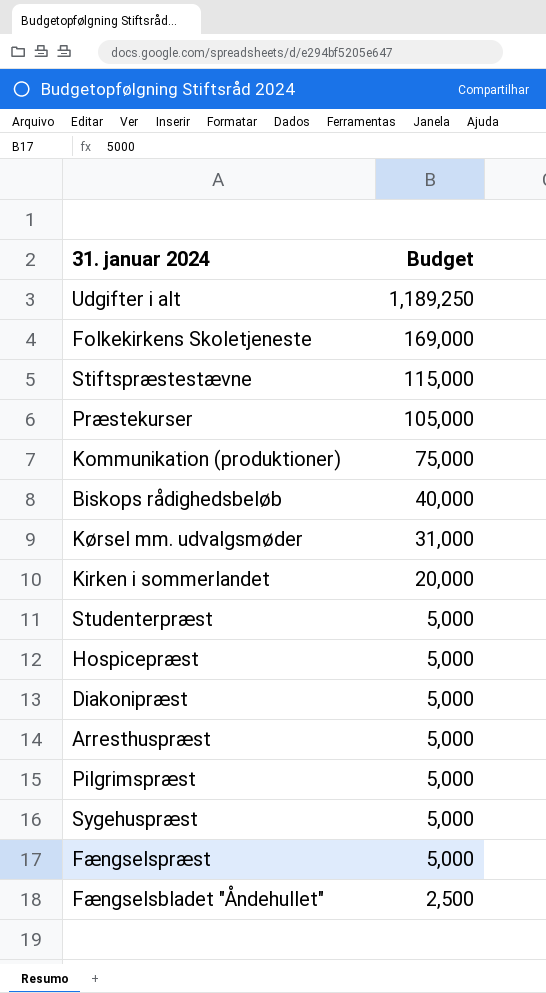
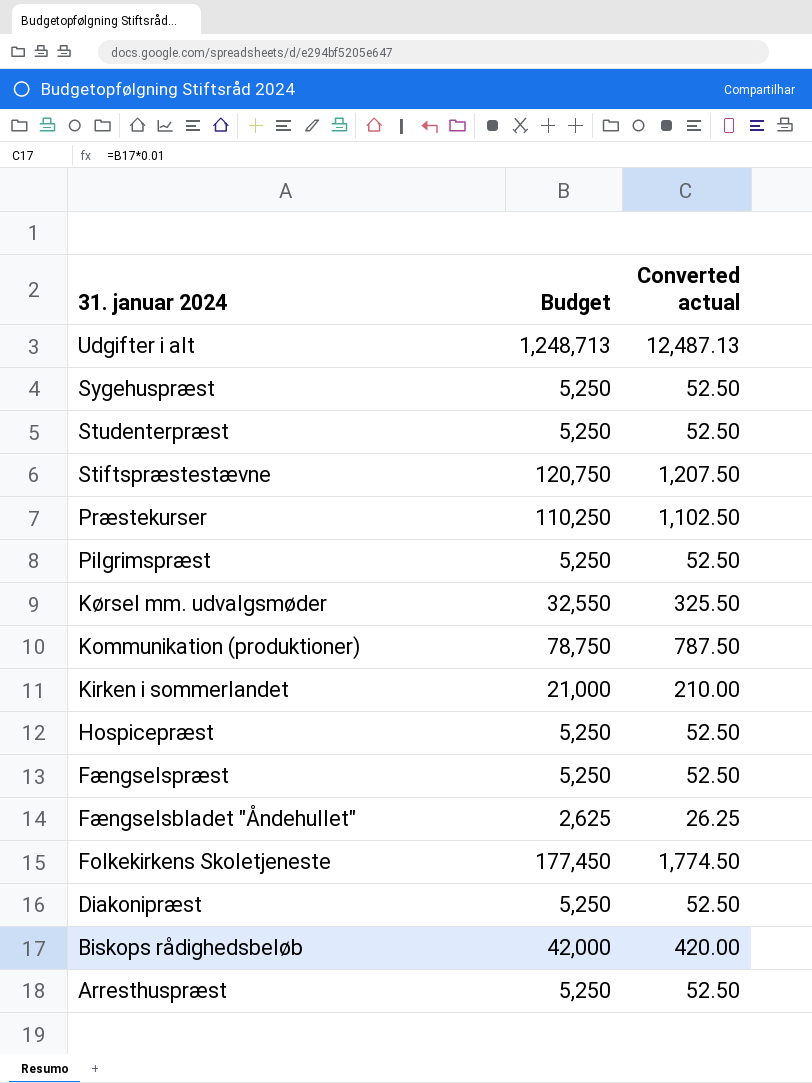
row order: Budget descending -> 31. januar 2024 descending
column Converted actual | formula: none -> [Budget] * 0.01
Udgifter i alt | Budget: 1,189,250 -> 1,248,713
Sygehuspræst | Budget: 5,000 -> 5,250
Studenterpræst | Budget: 5,000 -> 5,250
Stiftspræstestævne | Budget: 115,000 -> 120,750
Præstekurser | Budget: 105,000 -> 110,250
Pilgrimspræst | Budget: 5,000 -> 5,250
Kørsel mm. udvalgsmøder | Budget: 31,000 -> 32,550
Kommunikation (produktioner) | Budget: 75,000 -> 78,750
Kirken i sommerlandet | Budget: 20,000 -> 21,000
Hospicepræst | Budget: 5,000 -> 5,250
Fængselspræst | Budget: 5,000 -> 5,250
Fængselsbladet "Åndehullet" | Budget: 2,500 -> 2,625
Folkekirkens Skoletjeneste | Budget: 169,000 -> 177,450
Diakonipræst | Budget: 5,000 -> 5,250
Biskops rådighedsbeløb | Budget: 40,000 -> 42,000
Arresthuspræst | Budget: 5,000 -> 5,250

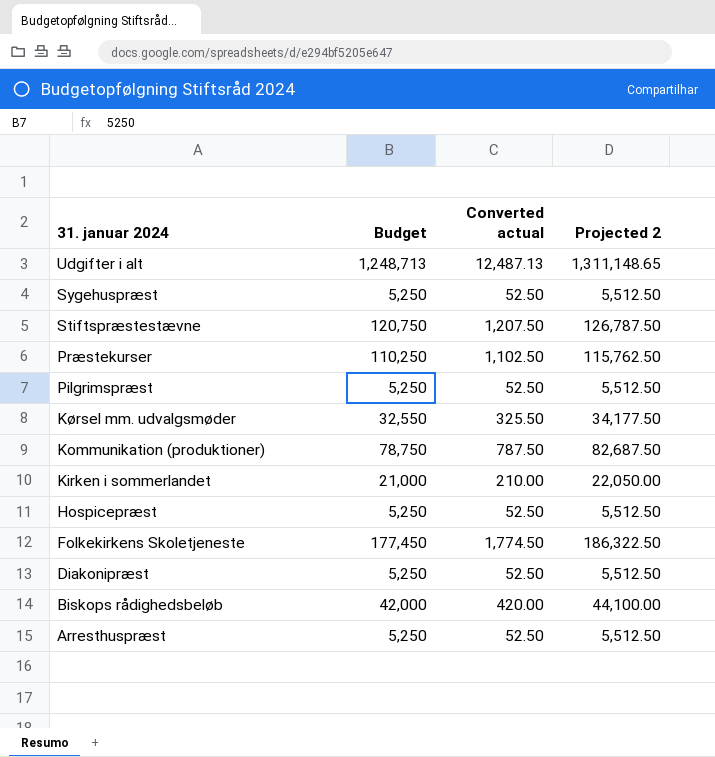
column Projected 2 | formula: none -> [Budget] * 1.05
row Studenterpræst: 5,250 | 52.50 -> none
row Fængselspræst: 5,250 | 52.50 -> none
row Fængselsbladet "Åndehullet": 2,625 | 26.25 -> none

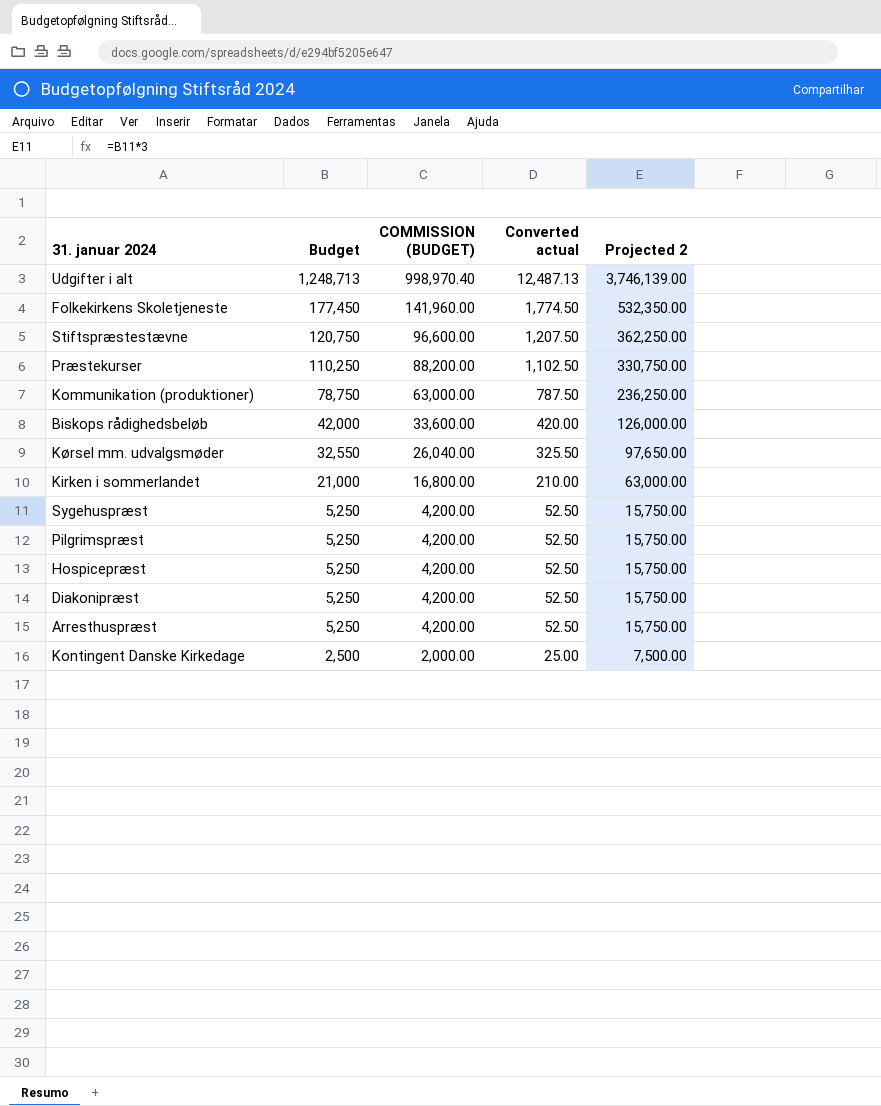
row order: 31. januar 2024 descending -> Budget descending
column COMMISSION (BUDGET) | formula: none -> [Budget] * 0.8
column Projected 2 | formula: [Budget] * 1.05 -> [Budget] * 3
row Kontingent Danske Kirkedage: none -> 2,500 | 2,000.00 | 25.00 | 7,500.00

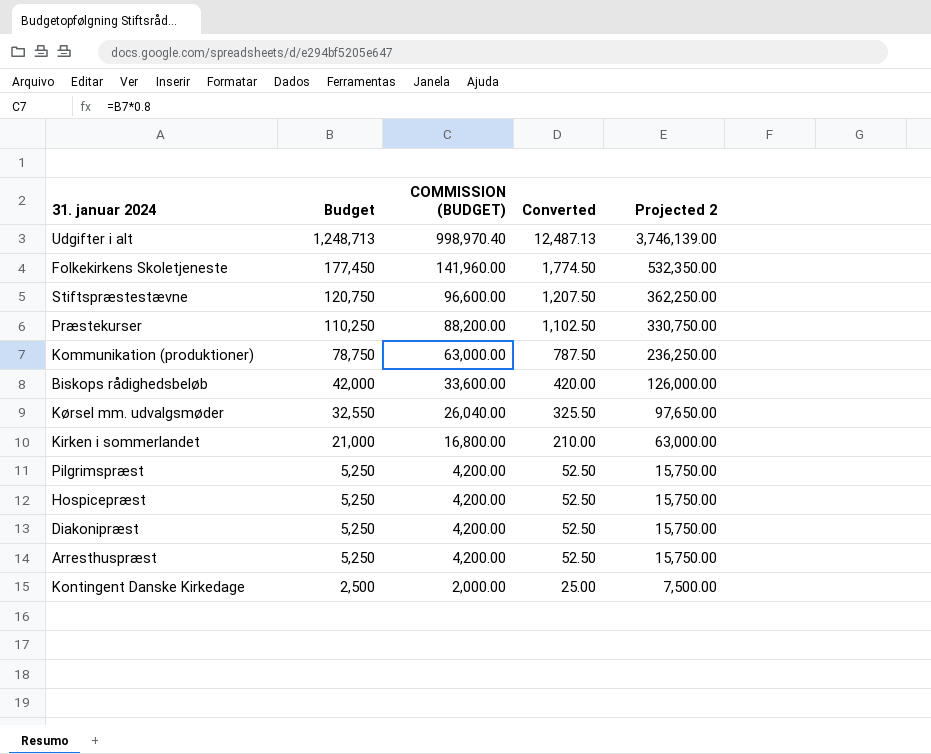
column name: Converted actual -> Converted
row Sygehuspræst: 5,250 | 4,200.00 | 52.50 | 15,750.00 -> none

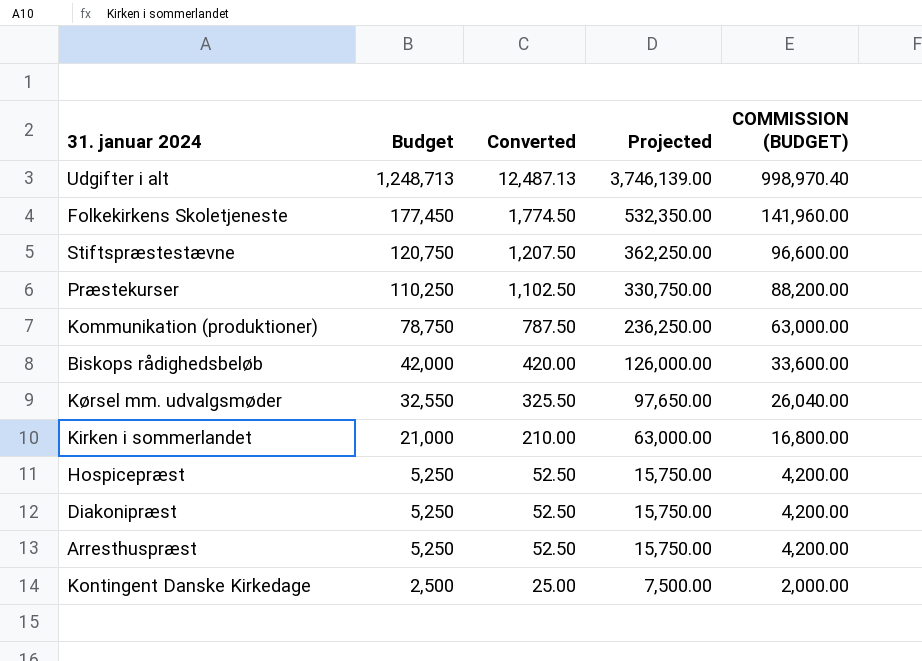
column name: Projected 2 -> Projected
column COMMISSION (BUDGET) | position: 3 -> 5
row Pilgrimspræst: 5,250 | 4,200.00 | 52.50 | 15,750.00 -> none

